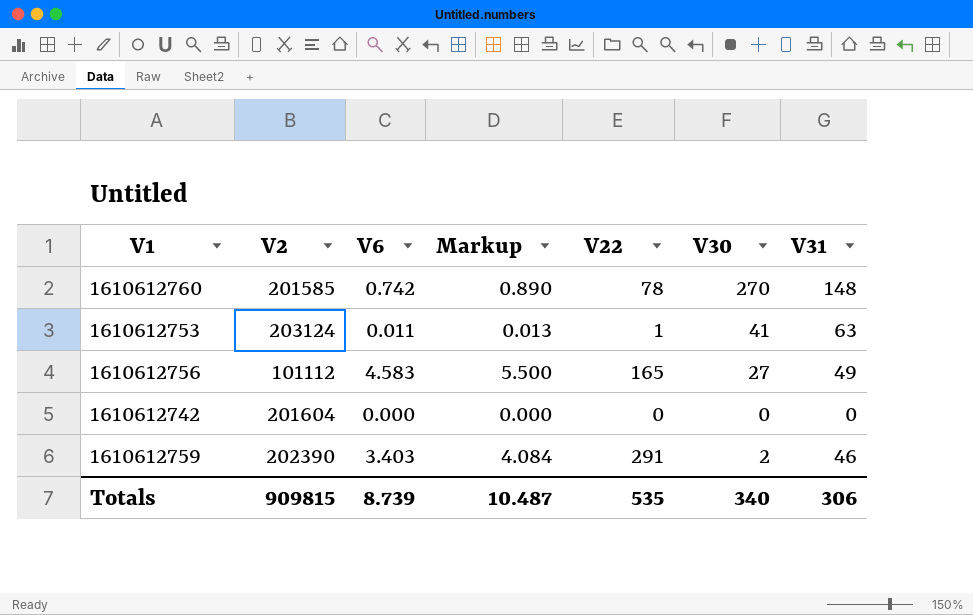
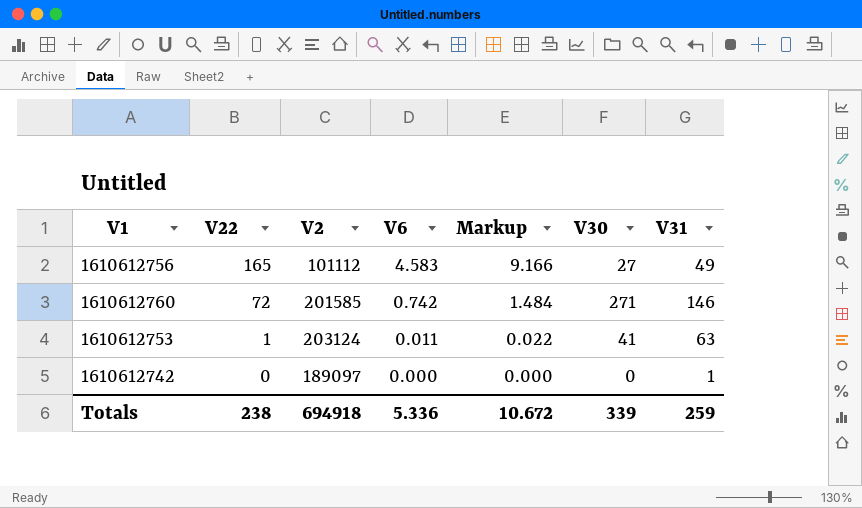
row order: none -> V22 descending
column V22 | position: 5 -> 2
column Markup | formula: [V6] * 1.2 -> [V6] * 2
row 1610612759: 202390 | 3.403 | 4.084 | 291 | 2 | 46 -> none
1610612760 | V22: 78 -> 72
1610612760 | V30: 270 -> 271
1610612760 | V31: 148 -> 146
1610612742 | V2: 201604 -> 189097
1610612742 | V31: 0 -> 1
Totals | V22: 535 -> 238
Totals | V2: 909815 -> 694918
Totals | V6: 8.739 -> 5.336
Totals | Markup: 10.487 -> 10.672
Totals | V30: 340 -> 339
Totals | V31: 306 -> 259

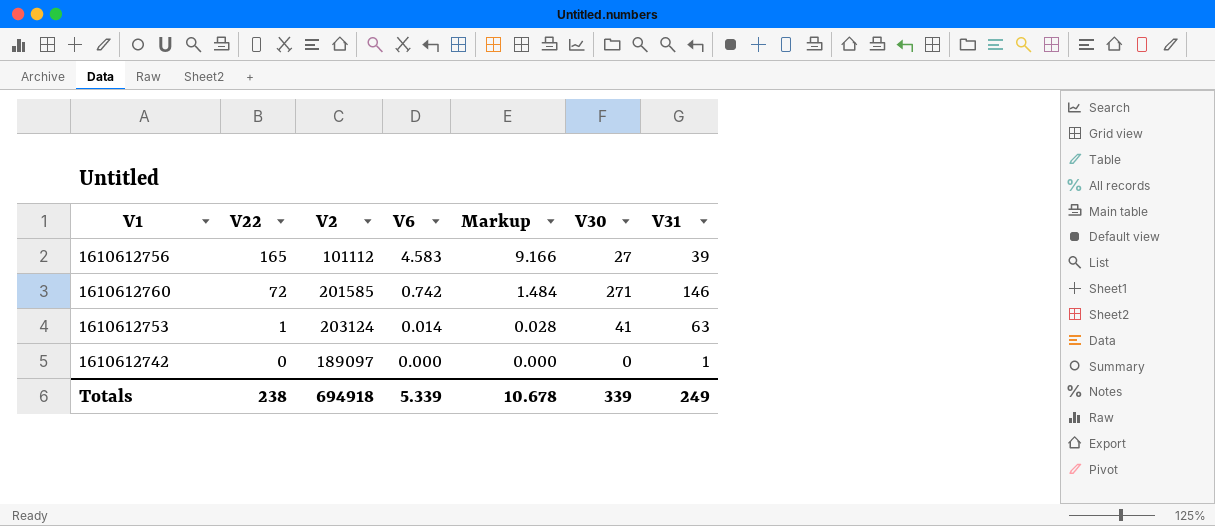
1610612756 | V31: 49 -> 39
1610612753 | V6: 0.011 -> 0.014
1610612753 | Markup: 0.022 -> 0.028
Totals | V6: 5.336 -> 5.339
Totals | Markup: 10.672 -> 10.678
Totals | V31: 259 -> 249

